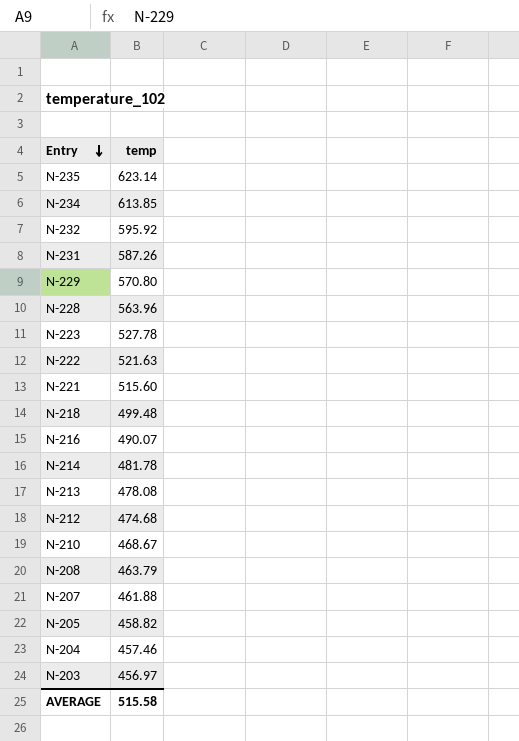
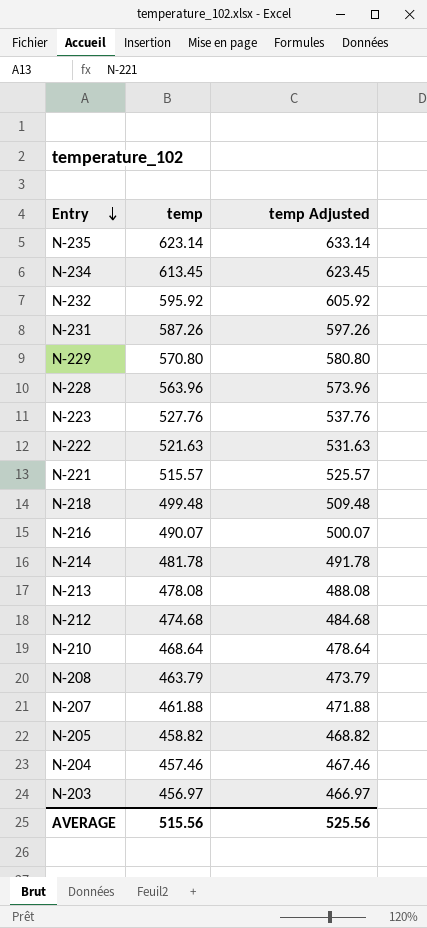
column temp Adjusted | formula: none -> [temp] + 10
N-234 | temp: 613.85 -> 613.45
N-223 | temp: 527.78 -> 527.76
N-221 | temp: 515.60 -> 515.57
N-210 | temp: 468.67 -> 468.64
AVERAGE | temp: 515.58 -> 515.56

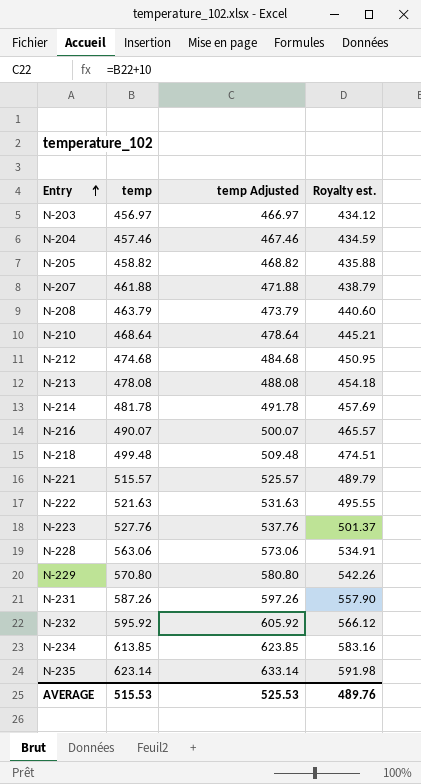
row order: Entry descending -> Entry ascending
column Royalty est. | formula: none -> [temp] * 0.95
N-228 | temp: 563.96 -> 563.06
N-228 | temp Adjusted: 573.96 -> 573.06
N-234 | temp: 613.45 -> 613.85
N-234 | temp Adjusted: 623.45 -> 623.85
AVERAGE | temp: 515.56 -> 515.53
AVERAGE | temp Adjusted: 525.56 -> 525.53

